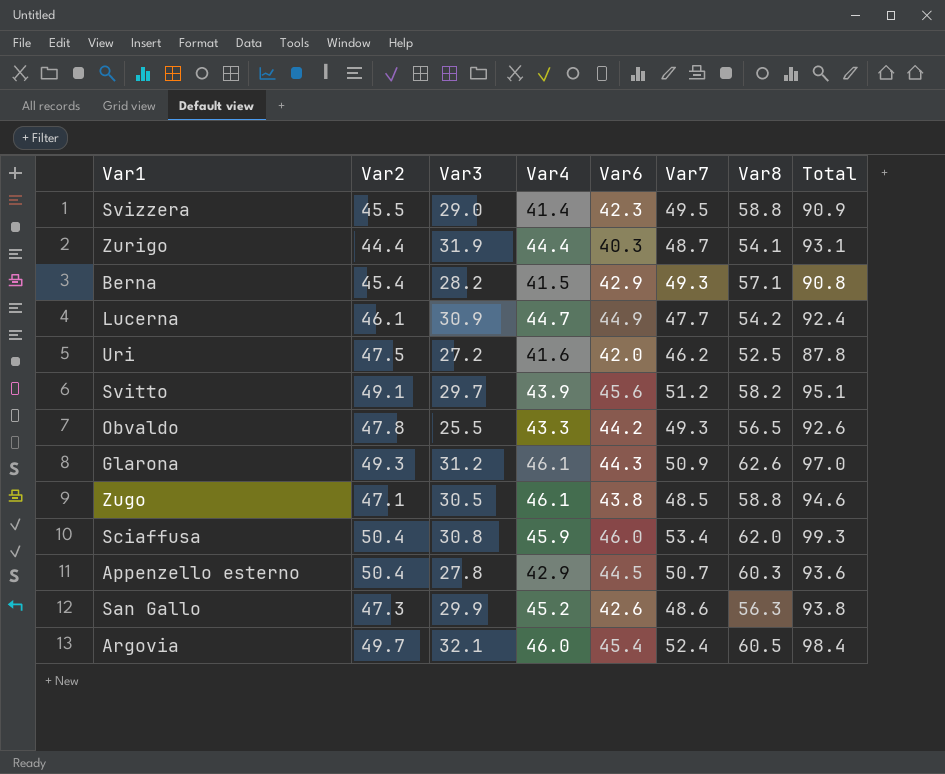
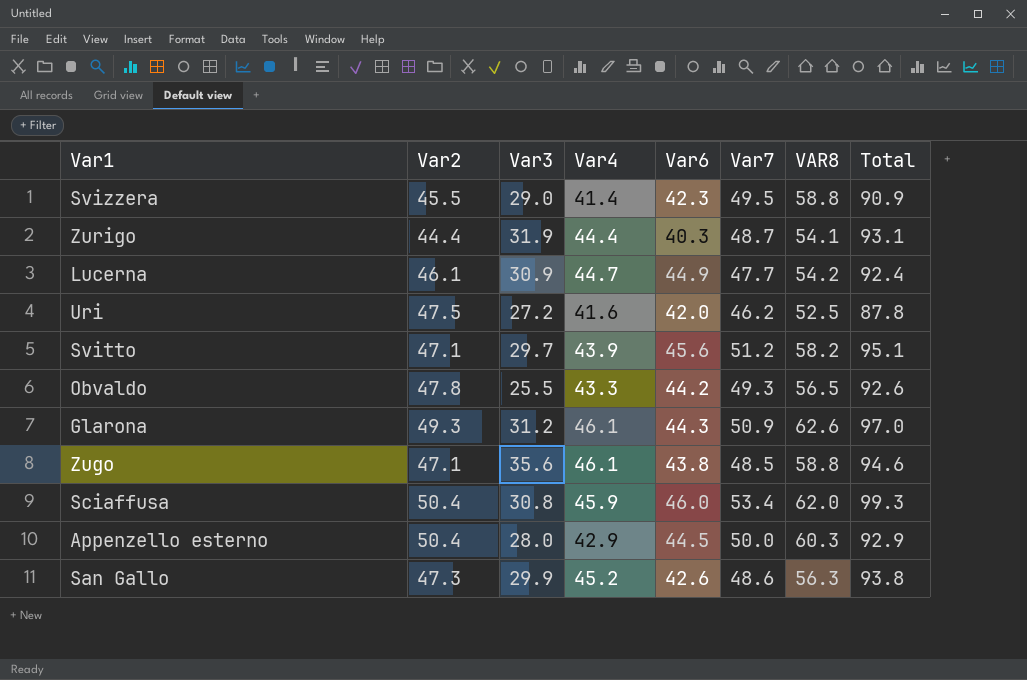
column name: Var8 -> VAR8
row Berna: 45.4 | 28.2 | 41.5 | 42.9 | 49.3 | 57.1 | 90.8 -> none
row Argovia: 49.7 | 32.1 | 46.0 | 45.4 | 52.4 | 60.5 | 98.4 -> none
Svitto | Var2: 49.1 -> 47.1
Zugo | Var3: 30.5 -> 35.6
Appenzello esterno | Var3: 27.8 -> 28.0
Appenzello esterno | Var7: 50.7 -> 50.0
Appenzello esterno | Total: 93.6 -> 92.9

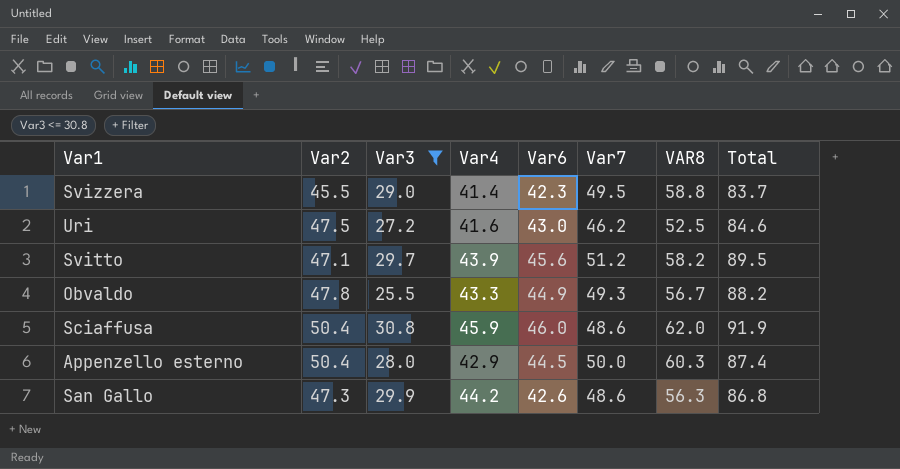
filter: none -> Var3 <= 30.8
column Total | formula: [Var4] + [Var7] -> [Var4] + [Var6]
Uri | Var6: 42.0 -> 43.0
Obvaldo | Var6: 44.2 -> 44.9
Obvaldo | VAR8: 56.5 -> 56.7
Sciaffusa | Var7: 53.4 -> 48.6
San Gallo | Var4: 45.2 -> 44.2

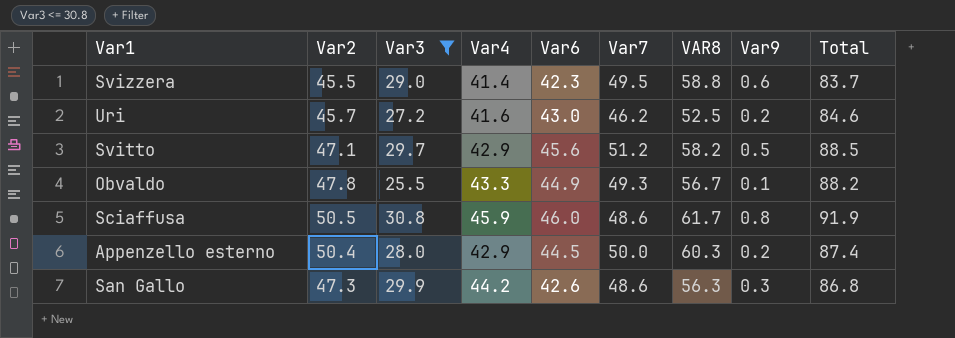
column Var9 | position: none -> 8
Uri | Var2: 47.5 -> 45.7
Svitto | Var4: 43.9 -> 42.9
Svitto | Total: 89.5 -> 88.5
Sciaffusa | Var2: 50.4 -> 50.5
Sciaffusa | VAR8: 62.0 -> 61.7

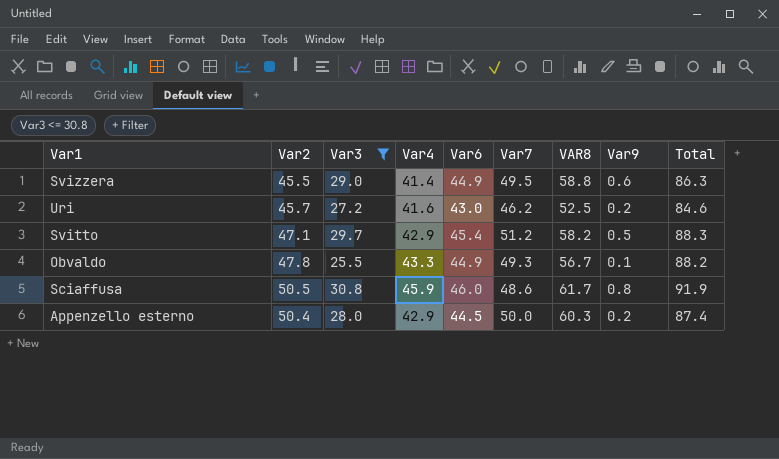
row San Gallo: 47.3 | 29.9 | 44.2 | 42.6 | 48.6 | 56.3 | 0.3 | 86.8 -> none
Svizzera | Var6: 42.3 -> 44.9
Svizzera | Total: 83.7 -> 86.3
Svitto | Var6: 45.6 -> 45.4
Svitto | Total: 88.5 -> 88.3

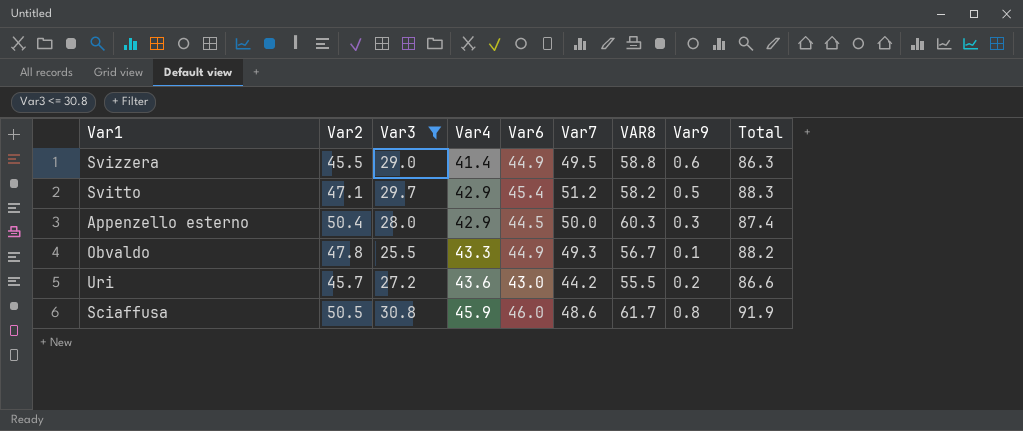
row order: none -> Var4 ascending
Appenzello esterno | Var9: 0.2 -> 0.3
Uri | Var4: 41.6 -> 43.6
Uri | Var7: 46.2 -> 44.2
Uri | VAR8: 52.5 -> 55.5
Uri | Total: 84.6 -> 86.6

